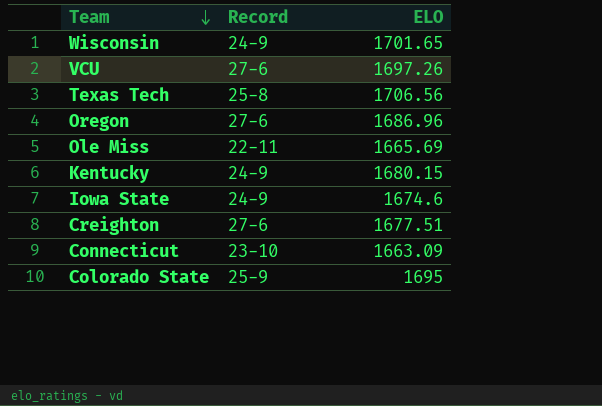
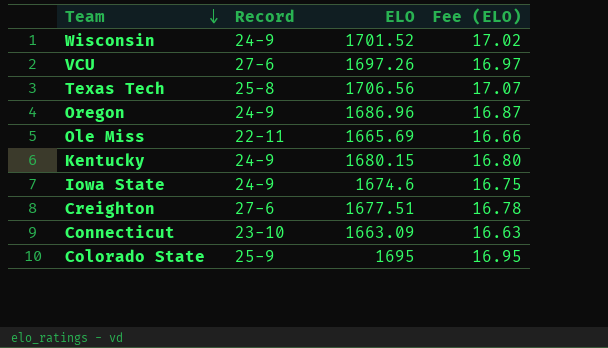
column Fee (ELO) | formula: none -> [ELO] * 0.01
Wisconsin | ELO: 1701.65 -> 1701.52
Oregon | Record: 27-6 -> 24-9

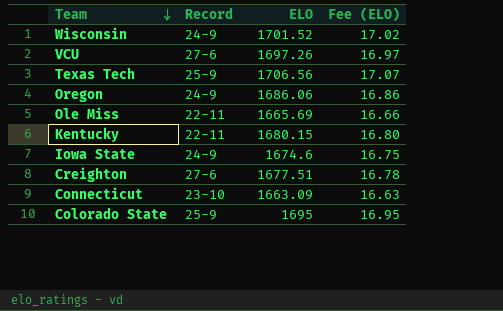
Texas Tech | Record: 25-8 -> 25-9
Oregon | ELO: 1686.96 -> 1686.06
Oregon | Fee (ELO): 16.87 -> 16.86
Kentucky | Record: 24-9 -> 22-11

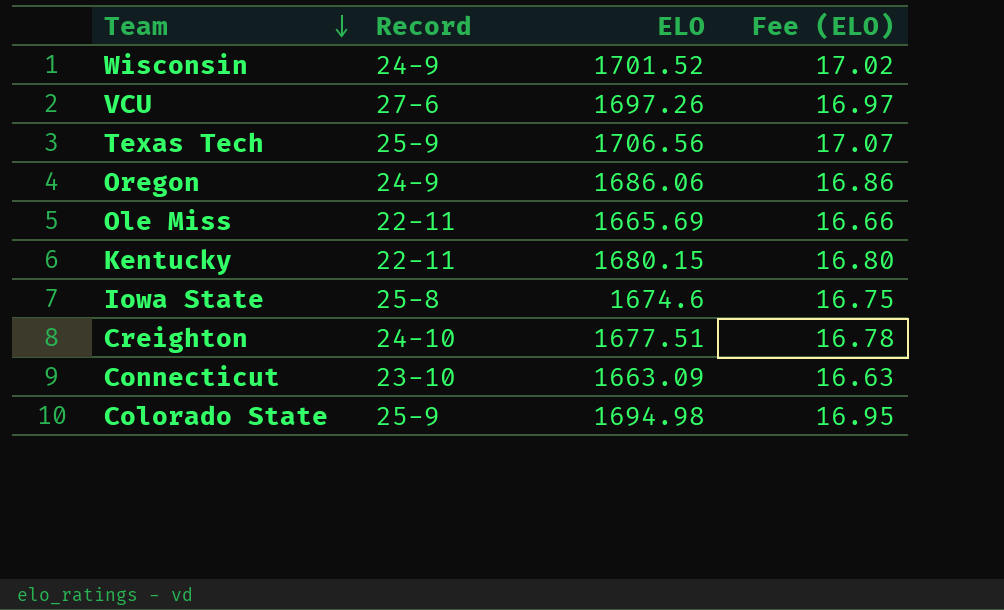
Iowa State | Record: 24-9 -> 25-8
Creighton | Record: 27-6 -> 24-10
Colorado State | ELO: 1695 -> 1694.98

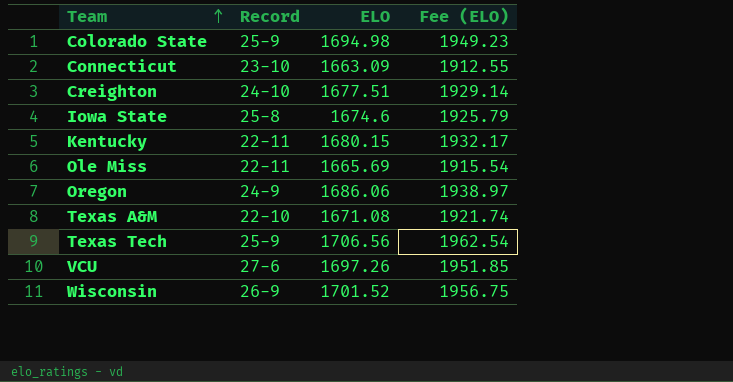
row order: Team descending -> Team ascending
column Fee (ELO) | formula: [ELO] * 0.01 -> [ELO] * 1.15
row Texas A&M: none -> 22-10 | 1671.08 | 1921.74
Wisconsin | Record: 24-9 -> 26-9

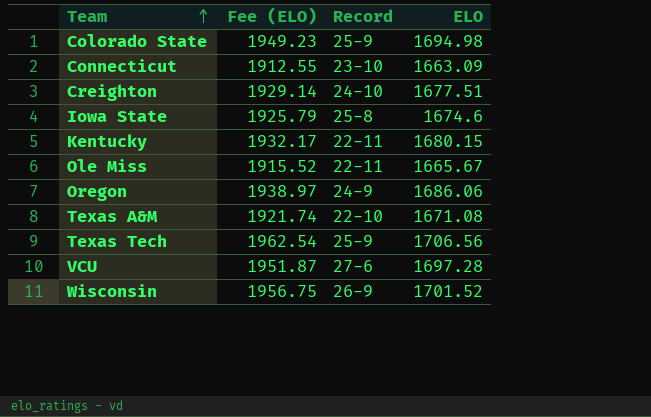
column Fee (ELO) | position: 4 -> 2
Ole Miss | Fee (ELO): 1915.54 -> 1915.52
Ole Miss | ELO: 1665.69 -> 1665.67
VCU | Fee (ELO): 1951.85 -> 1951.87
VCU | ELO: 1697.26 -> 1697.28

